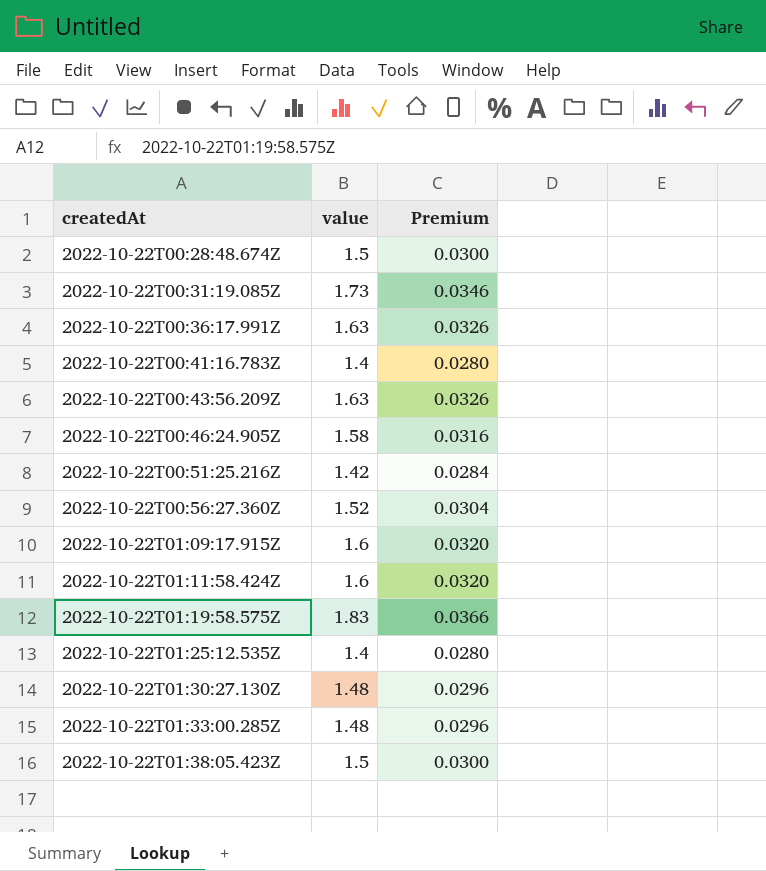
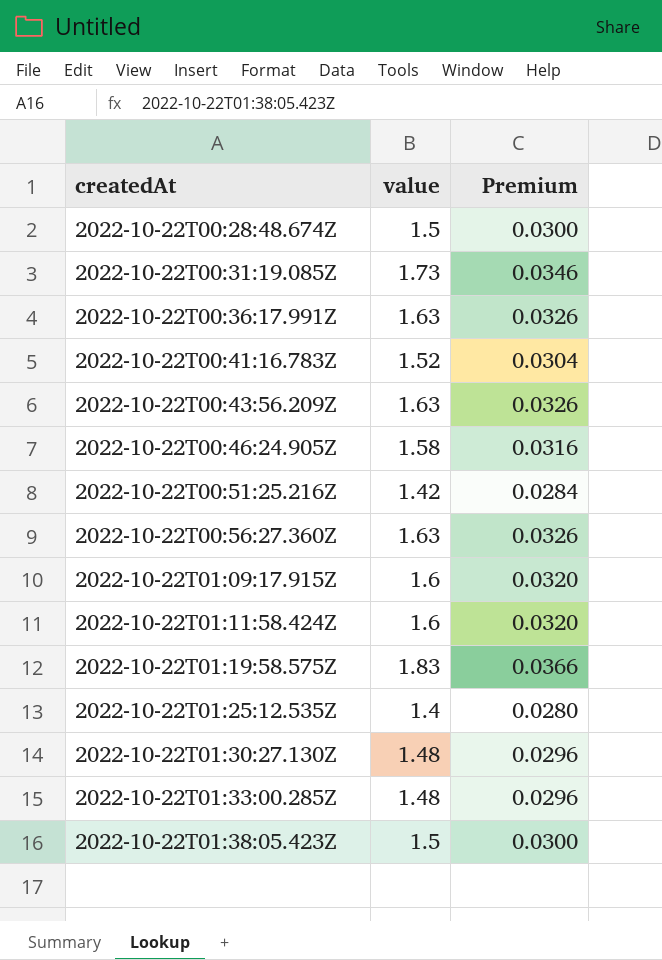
2022-10-22T00:41:16.783Z | value: 1.4 -> 1.52
2022-10-22T00:41:16.783Z | Premium: 0.0280 -> 0.0304
2022-10-22T00:56:27.360Z | value: 1.52 -> 1.63
2022-10-22T00:56:27.360Z | Premium: 0.0304 -> 0.0326

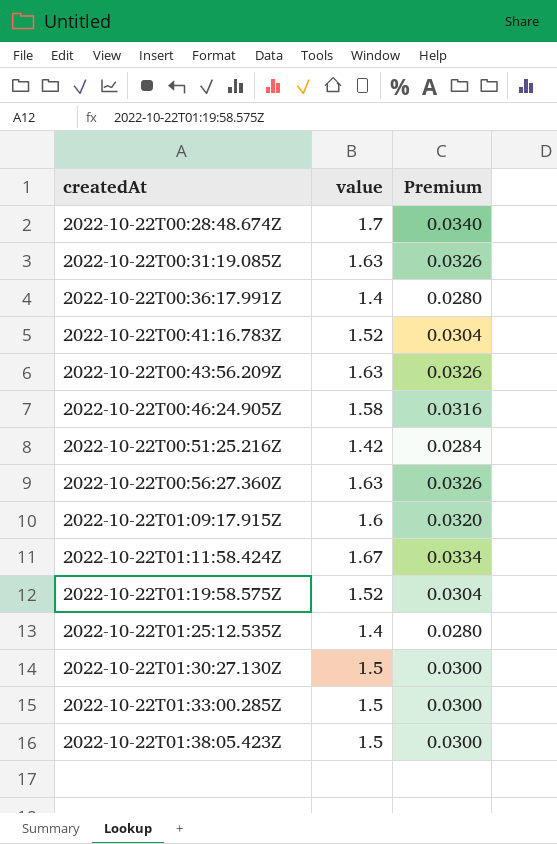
2022-10-22T00:28:48.674Z | value: 1.5 -> 1.7
2022-10-22T00:28:48.674Z | Premium: 0.0300 -> 0.0340
2022-10-22T00:31:19.085Z | value: 1.73 -> 1.63
2022-10-22T00:31:19.085Z | Premium: 0.0346 -> 0.0326
2022-10-22T00:36:17.991Z | value: 1.63 -> 1.4
2022-10-22T00:36:17.991Z | Premium: 0.0326 -> 0.0280
2022-10-22T01:11:58.424Z | value: 1.6 -> 1.67
2022-10-22T01:11:58.424Z | Premium: 0.0320 -> 0.0334
2022-10-22T01:19:58.575Z | value: 1.83 -> 1.52
2022-10-22T01:19:58.575Z | Premium: 0.0366 -> 0.0304
2022-10-22T01:30:27.130Z | value: 1.48 -> 1.5
2022-10-22T01:30:27.130Z | Premium: 0.0296 -> 0.0300
2022-10-22T01:33:00.285Z | value: 1.48 -> 1.5
2022-10-22T01:33:00.285Z | Premium: 0.0296 -> 0.0300

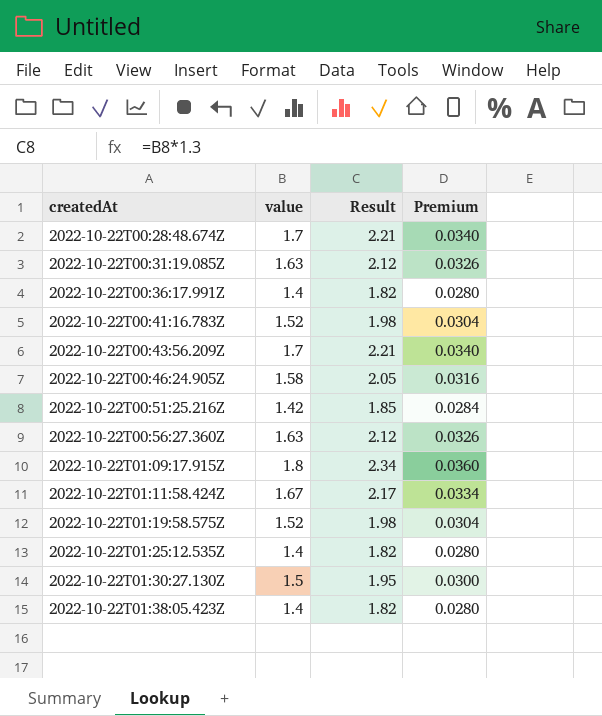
column Result | formula: none -> [value] * 1.3
row 2022-10-22T01:33:00.285Z: 1.5 | 0.0300 -> none
2022-10-22T00:43:56.209Z | value: 1.63 -> 1.7
2022-10-22T00:43:56.209Z | Premium: 0.0326 -> 0.0340
2022-10-22T01:09:17.915Z | value: 1.6 -> 1.8
2022-10-22T01:09:17.915Z | Premium: 0.0320 -> 0.0360
2022-10-22T01:38:05.423Z | value: 1.5 -> 1.4
2022-10-22T01:38:05.423Z | Premium: 0.0300 -> 0.0280

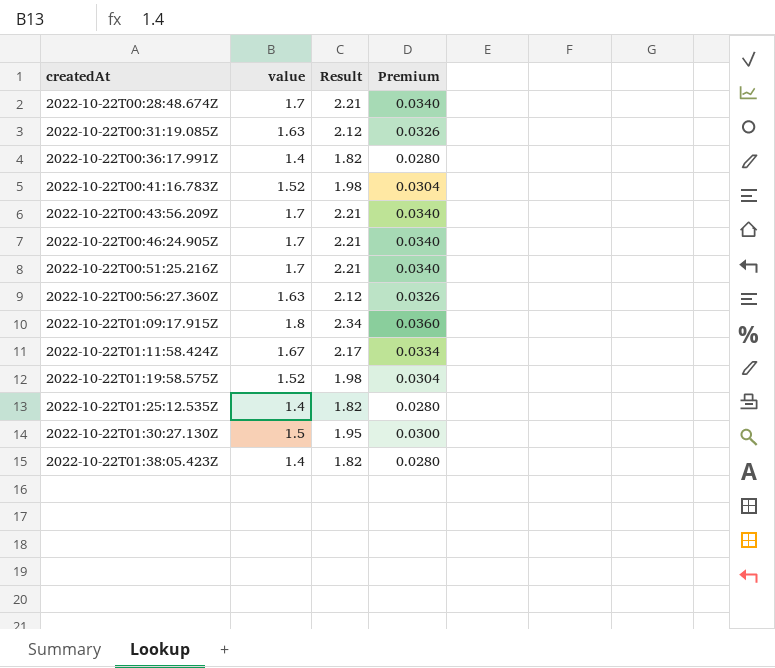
2022-10-22T00:46:24.905Z | value: 1.58 -> 1.7
2022-10-22T00:46:24.905Z | Result: 2.05 -> 2.21
2022-10-22T00:46:24.905Z | Premium: 0.0316 -> 0.0340
2022-10-22T00:51:25.216Z | value: 1.42 -> 1.7
2022-10-22T00:51:25.216Z | Result: 1.85 -> 2.21
2022-10-22T00:51:25.216Z | Premium: 0.0284 -> 0.0340

